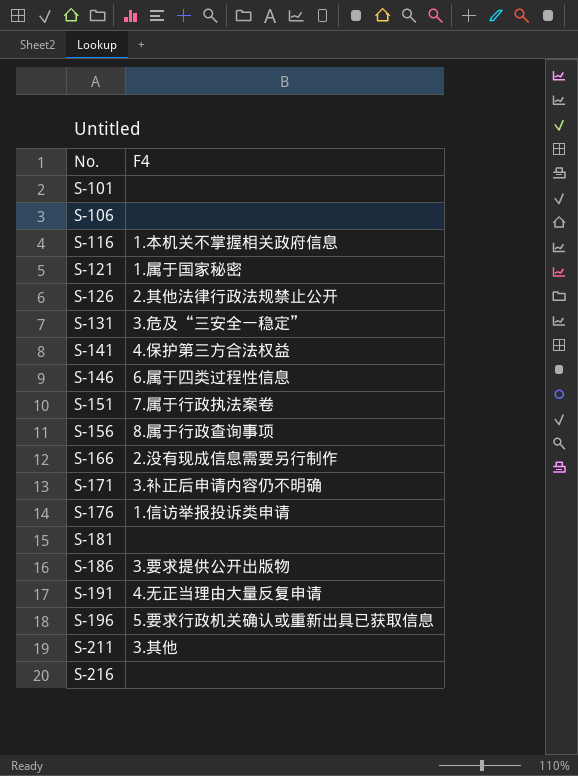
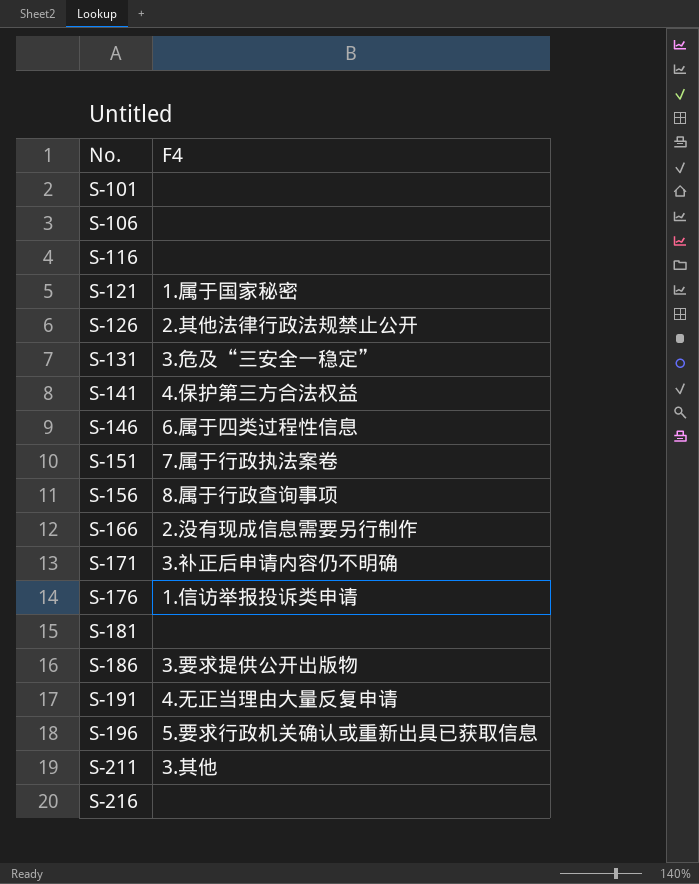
S-116 | F4: 1.本机关不掌握相关政府信息 -> none

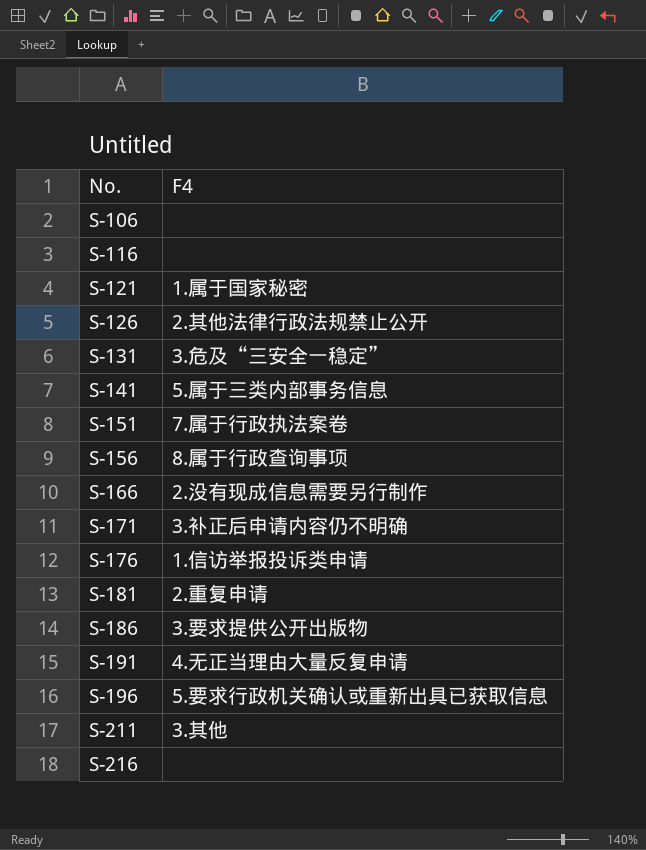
row S-101: none -> none
row S-146: 6.属于四类过程性信息 -> none
S-141 | F4: 4.保护第三方合法权益 -> 5.属于三类内部事务信息
S-181 | F4: none -> 2.重复申请

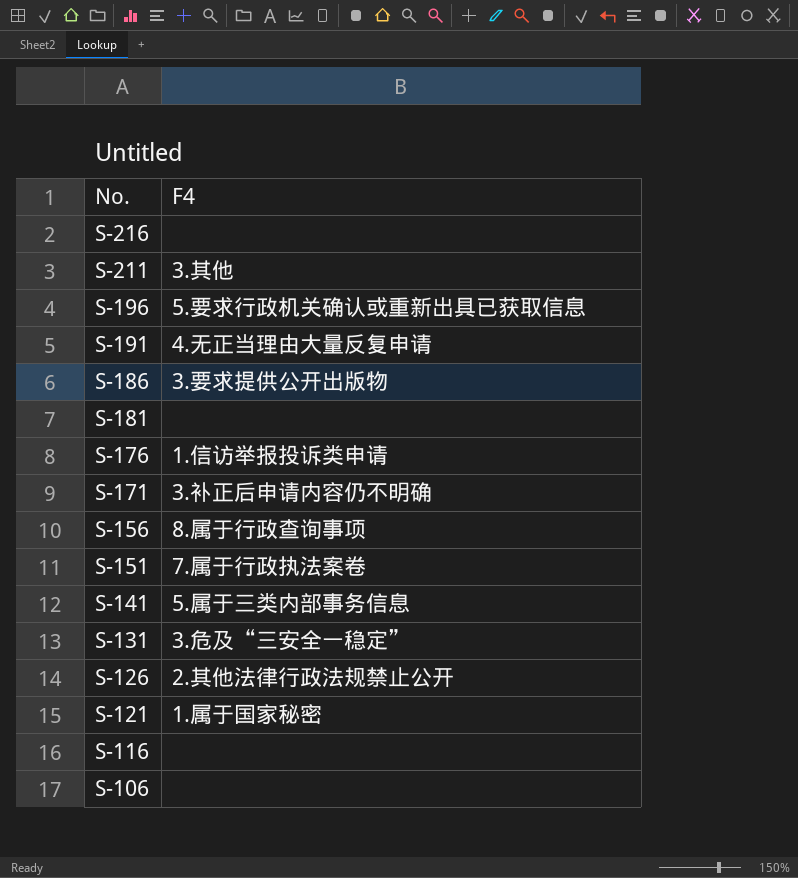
row order: No. ascending -> No. descending
row S-166: 2.没有现成信息需要另行制作 -> none
S-181 | F4: 2.重复申请 -> none

